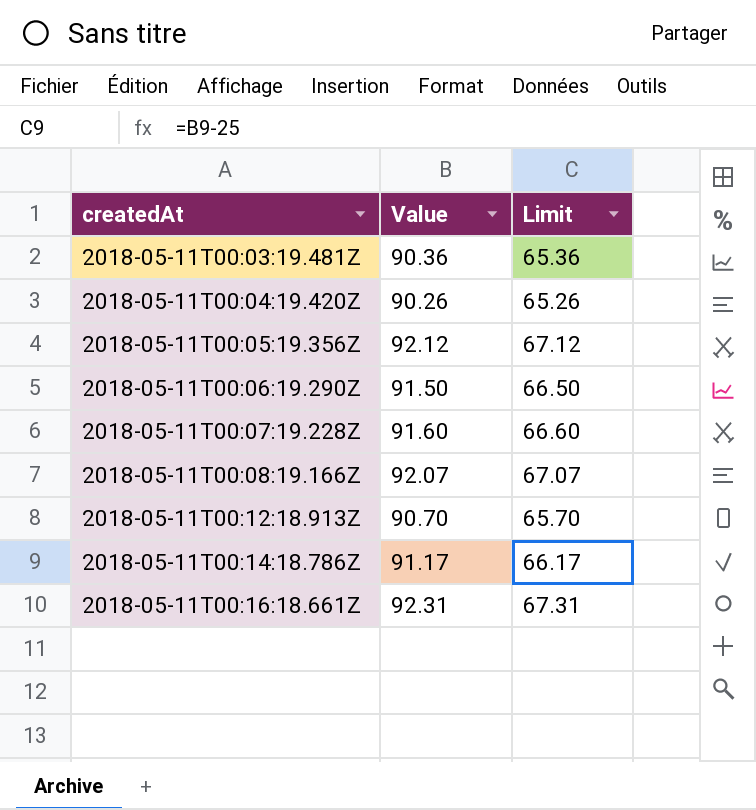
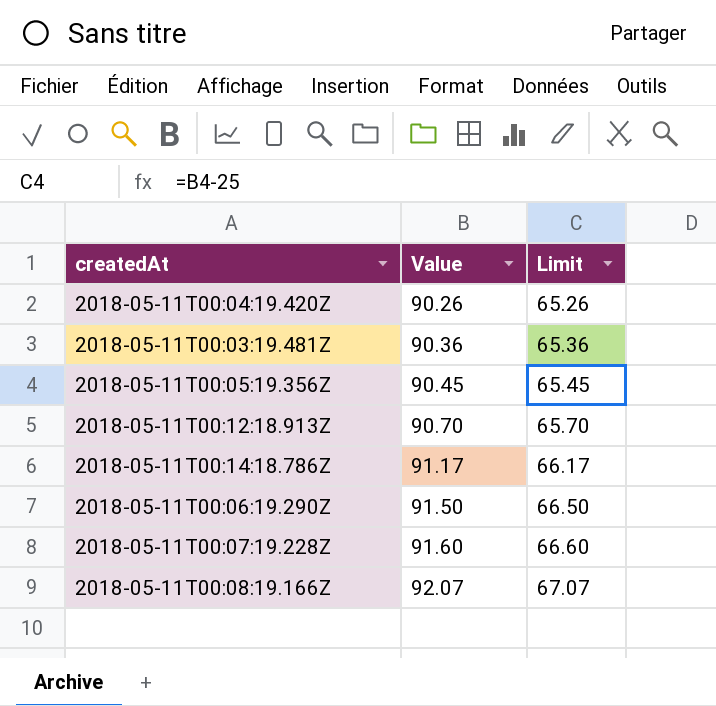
row order: createdAt ascending -> Value ascending
row 2018-05-11T00:16:18.661Z: 92.31 | 67.31 -> none
2018-05-11T00:05:19.356Z | Value: 92.12 -> 90.45
2018-05-11T00:05:19.356Z | Limit: 67.12 -> 65.45

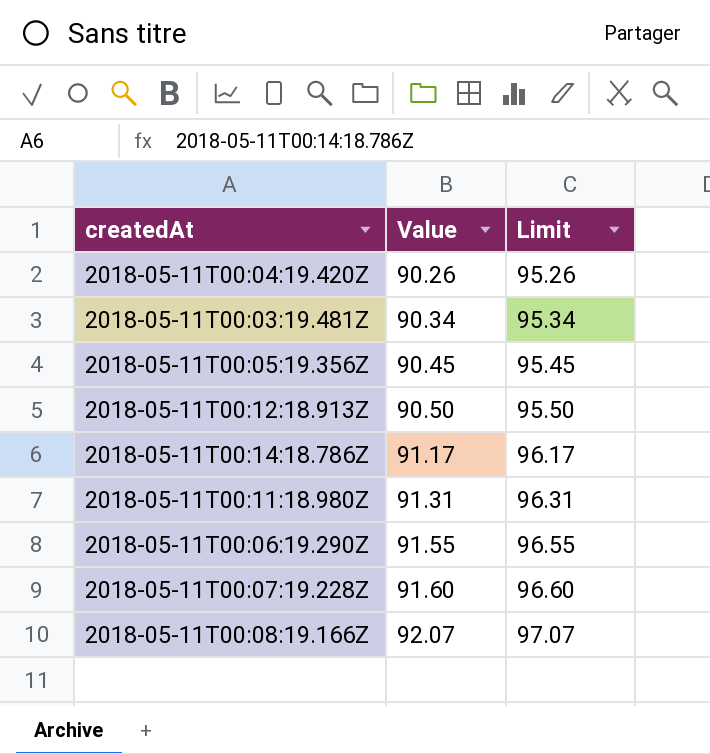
column Limit | formula: [Value] - 25 -> [Value] + 5
2018-05-11T00:03:19.481Z | Value: 90.36 -> 90.34
2018-05-11T00:12:18.913Z | Value: 90.70 -> 90.50
row 2018-05-11T00:11:18.980Z: none -> 91.31 | 96.31
2018-05-11T00:06:19.290Z | Value: 91.50 -> 91.55

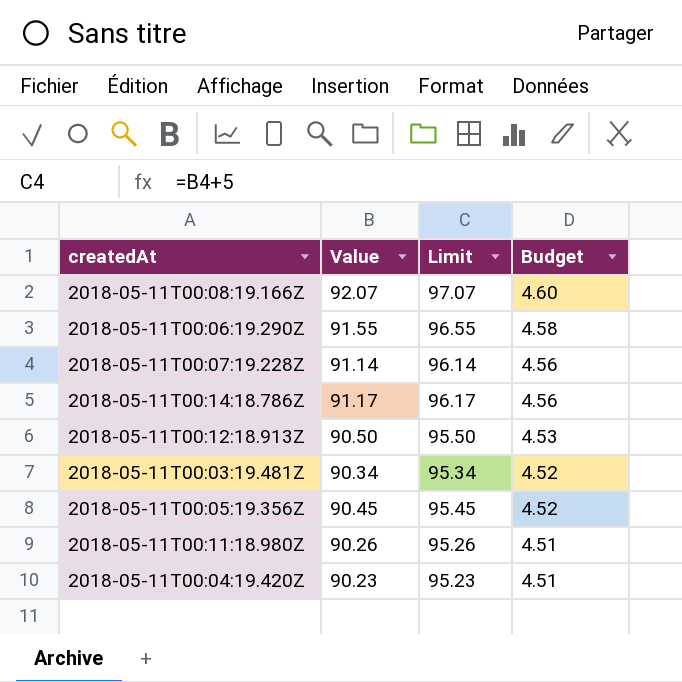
row order: Value ascending -> Budget descending
column Budget | formula: none -> [Value] * 0.05
2018-05-11T00:07:19.228Z | Value: 91.60 -> 91.14
2018-05-11T00:07:19.228Z | Limit: 96.60 -> 96.14
2018-05-11T00:11:18.980Z | Value: 91.31 -> 90.26
2018-05-11T00:11:18.980Z | Limit: 96.31 -> 95.26
2018-05-11T00:04:19.420Z | Value: 90.26 -> 90.23
2018-05-11T00:04:19.420Z | Limit: 95.26 -> 95.23

